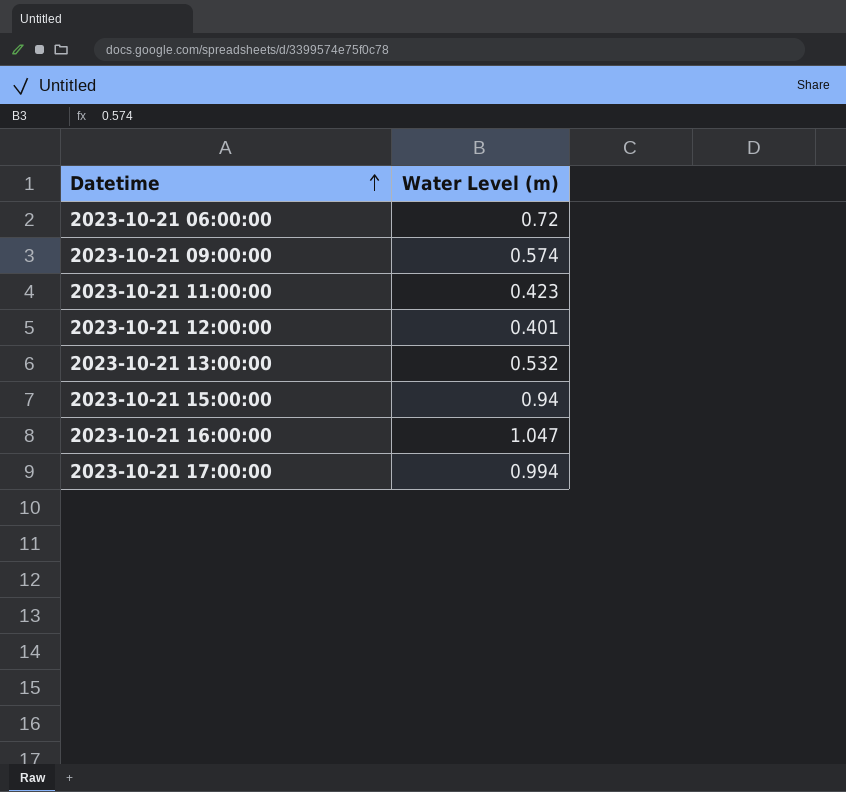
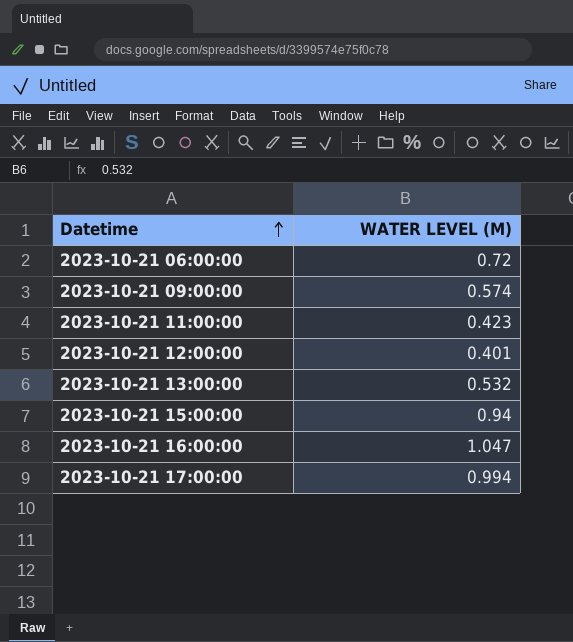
column name: Water Level (m) -> WATER LEVEL (M)

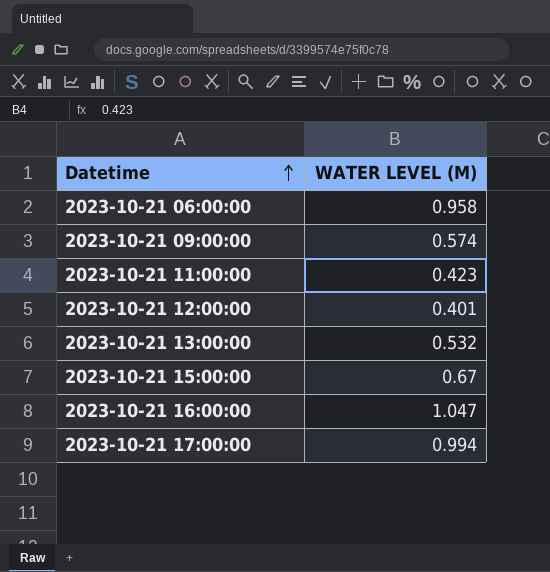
2023-10-21 06:00:00 | WATER LEVEL (M): 0.72 -> 0.958
2023-10-21 15:00:00 | WATER LEVEL (M): 0.94 -> 0.67

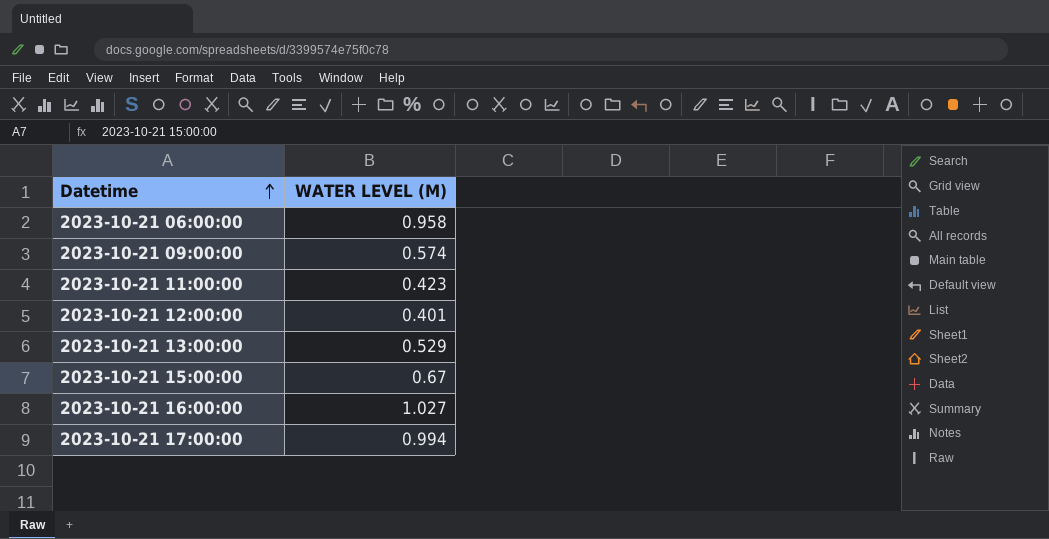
2023-10-21 13:00:00 | WATER LEVEL (M): 0.532 -> 0.529
2023-10-21 16:00:00 | WATER LEVEL (M): 1.047 -> 1.027

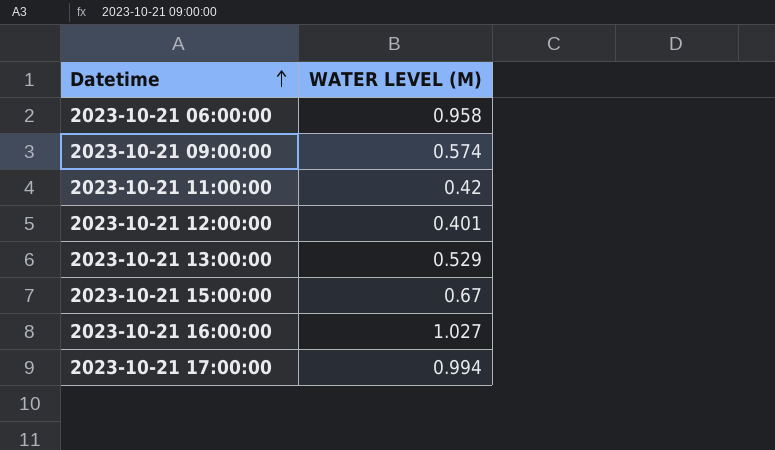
2023-10-21 11:00:00 | WATER LEVEL (M): 0.423 -> 0.42

